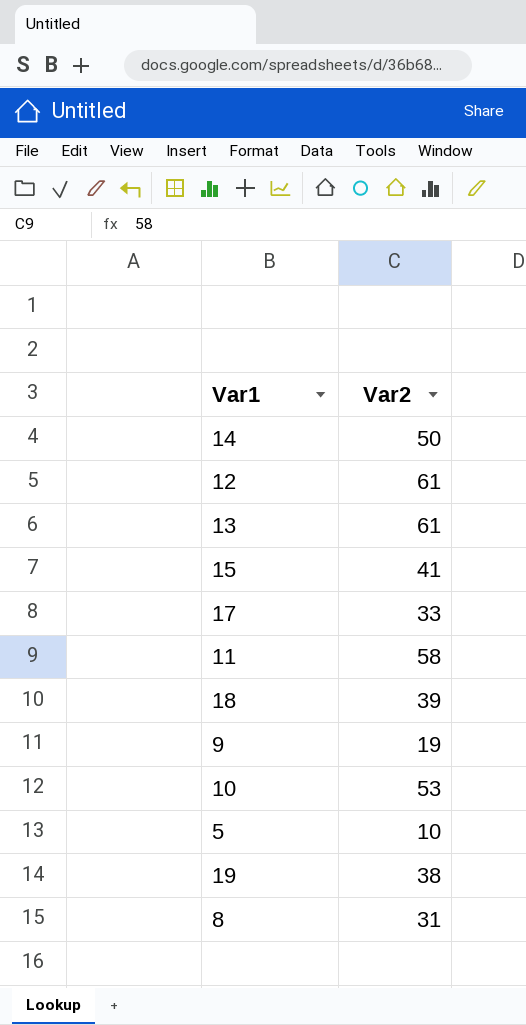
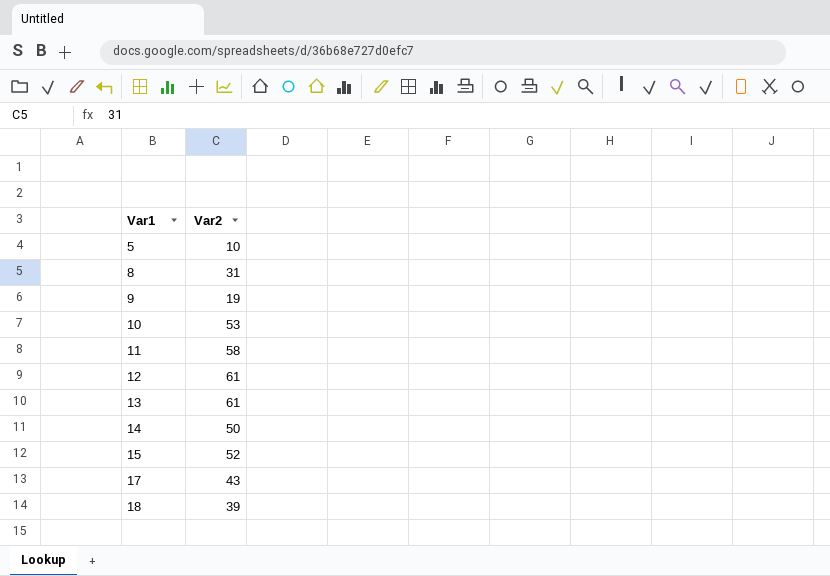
row order: none -> Var1 ascending
row 19: 38 -> none
15 | Var2: 41 -> 52
17 | Var2: 33 -> 43

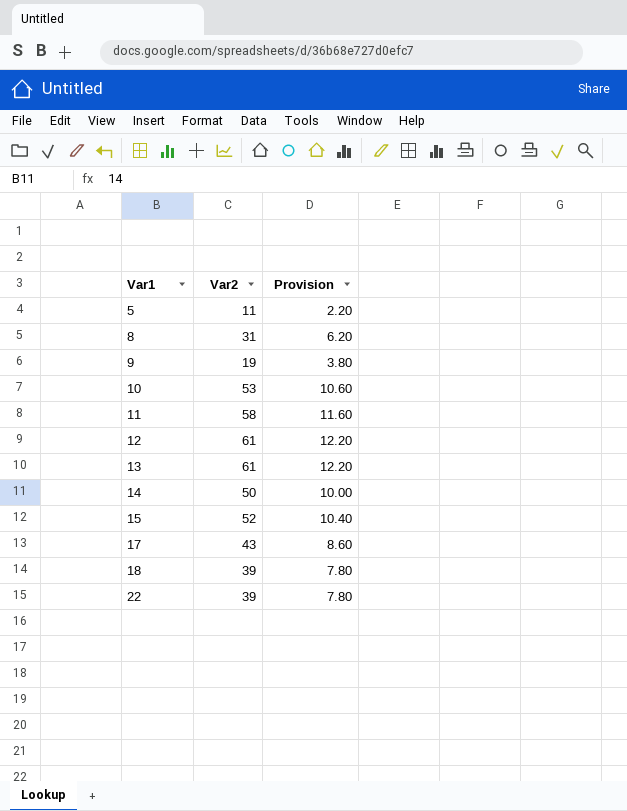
column Provision | formula: none -> [Var2] * 0.2
5 | Var2: 10 -> 11
row 22: none -> 39 | 7.80

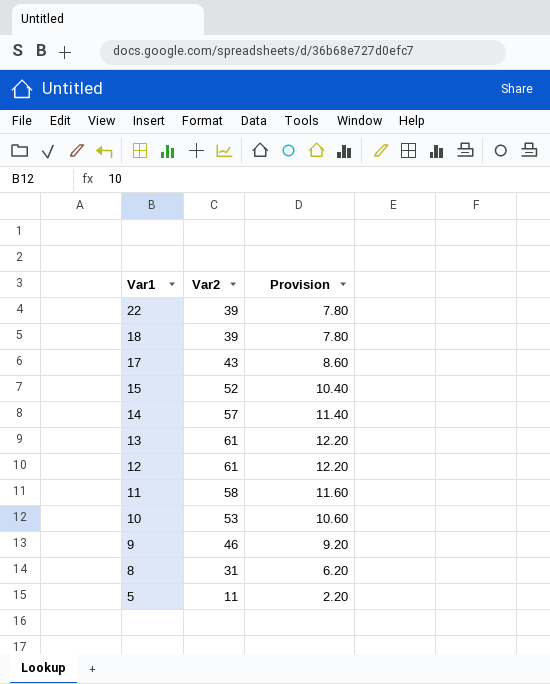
row order: Var1 ascending -> Var1 descending
14 | Var2: 50 -> 57
14 | Provision: 10.00 -> 11.40
9 | Var2: 19 -> 46
9 | Provision: 3.80 -> 9.20

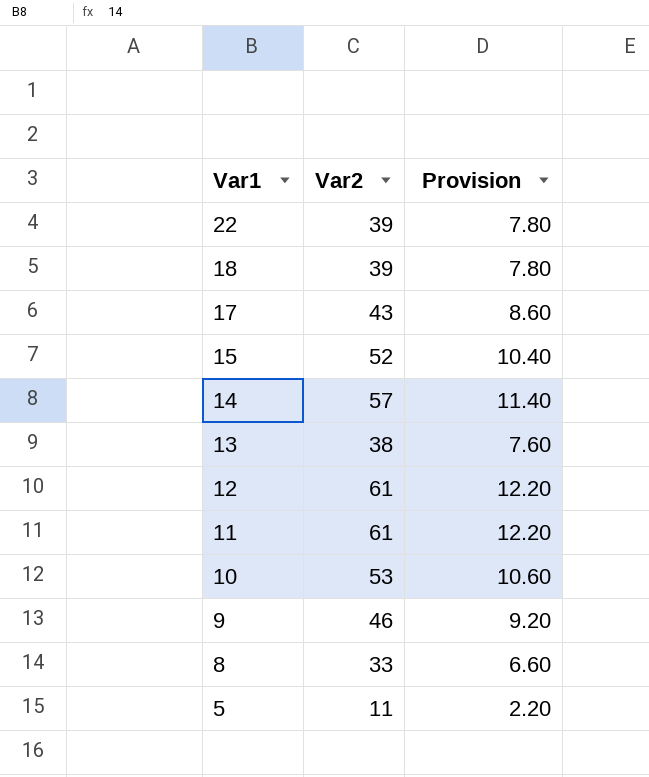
13 | Var2: 61 -> 38
13 | Provision: 12.20 -> 7.60
11 | Var2: 58 -> 61
11 | Provision: 11.60 -> 12.20
8 | Var2: 31 -> 33
8 | Provision: 6.20 -> 6.60

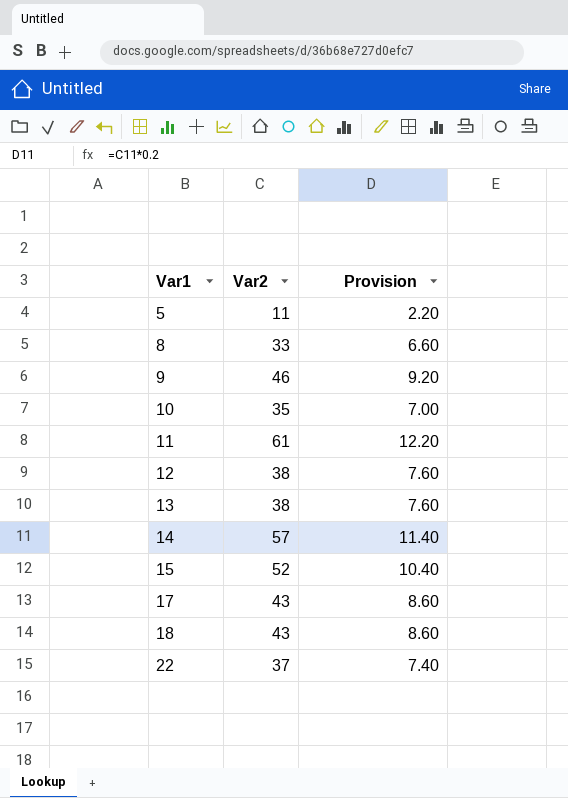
row order: Var1 descending -> Var1 ascending
10 | Var2: 53 -> 35
10 | Provision: 10.60 -> 7.00
12 | Var2: 61 -> 38
12 | Provision: 12.20 -> 7.60
18 | Var2: 39 -> 43
18 | Provision: 7.80 -> 8.60
22 | Var2: 39 -> 37
22 | Provision: 7.80 -> 7.40

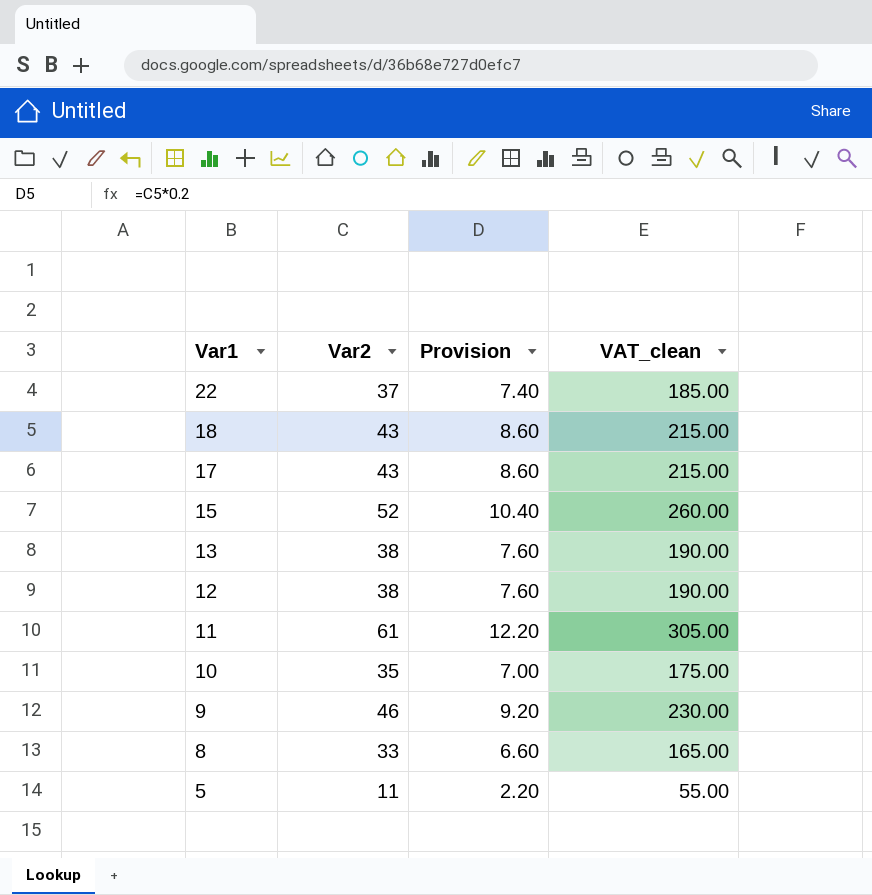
row order: Var1 ascending -> Var1 descending
column VAT_clean | formula: none -> [Var2] * 5
row 14: 57 | 11.40 -> none

